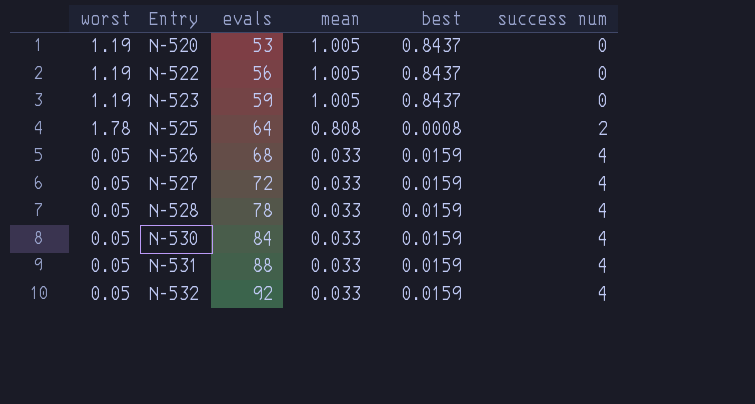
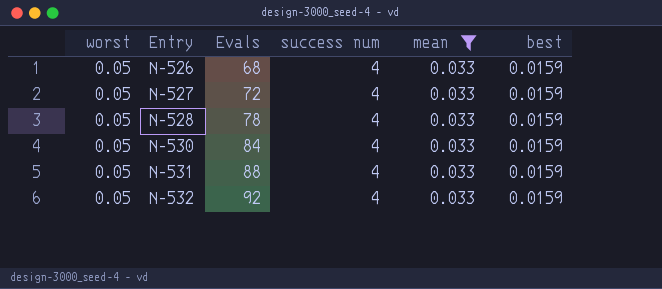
filter: none -> mean = 0.033
column name: evals -> Evals
column success num | position: 6 -> 4

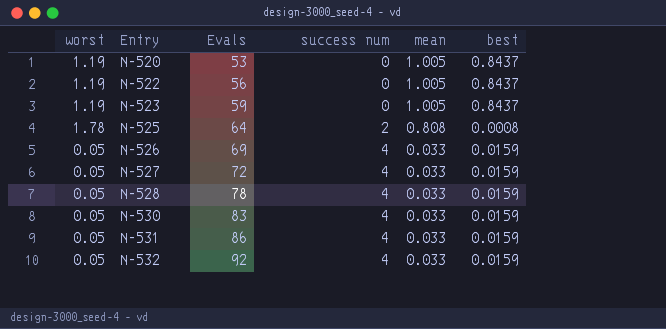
filter: mean = 0.033 -> none
N-526 | Evals: 68 -> 69
N-530 | Evals: 84 -> 83
N-531 | Evals: 88 -> 86

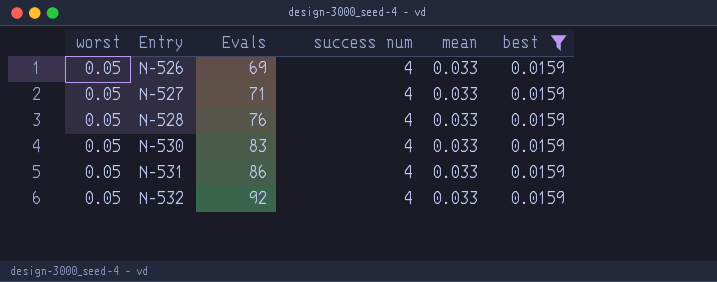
filter: none -> best = 0.0159
N-527 | Evals: 72 -> 71
N-528 | Evals: 78 -> 76

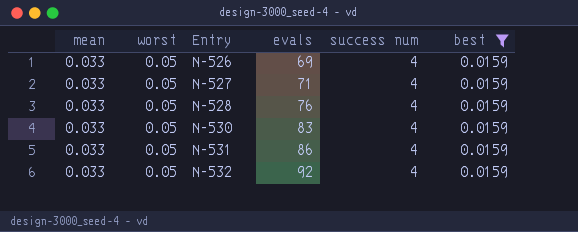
column mean | position: 5 -> 1
column name: Evals -> evals

